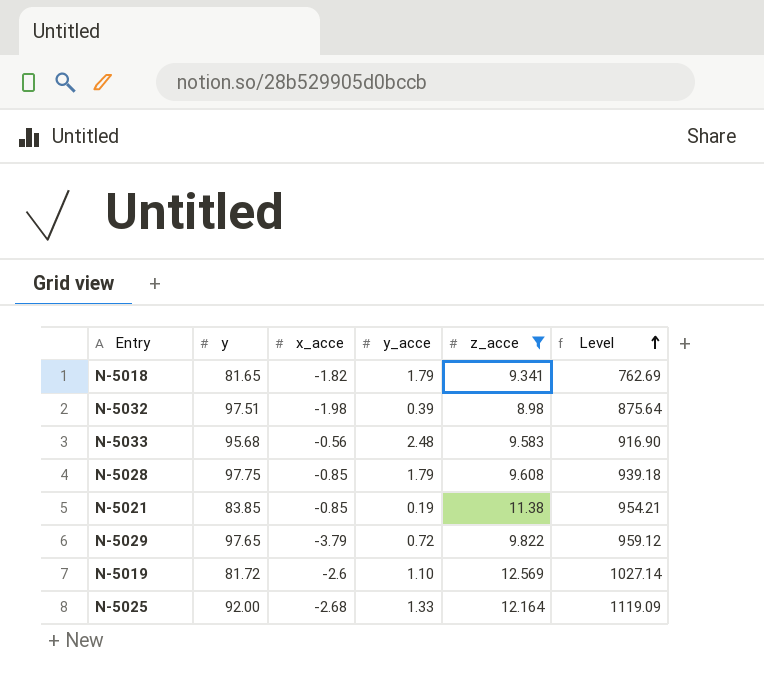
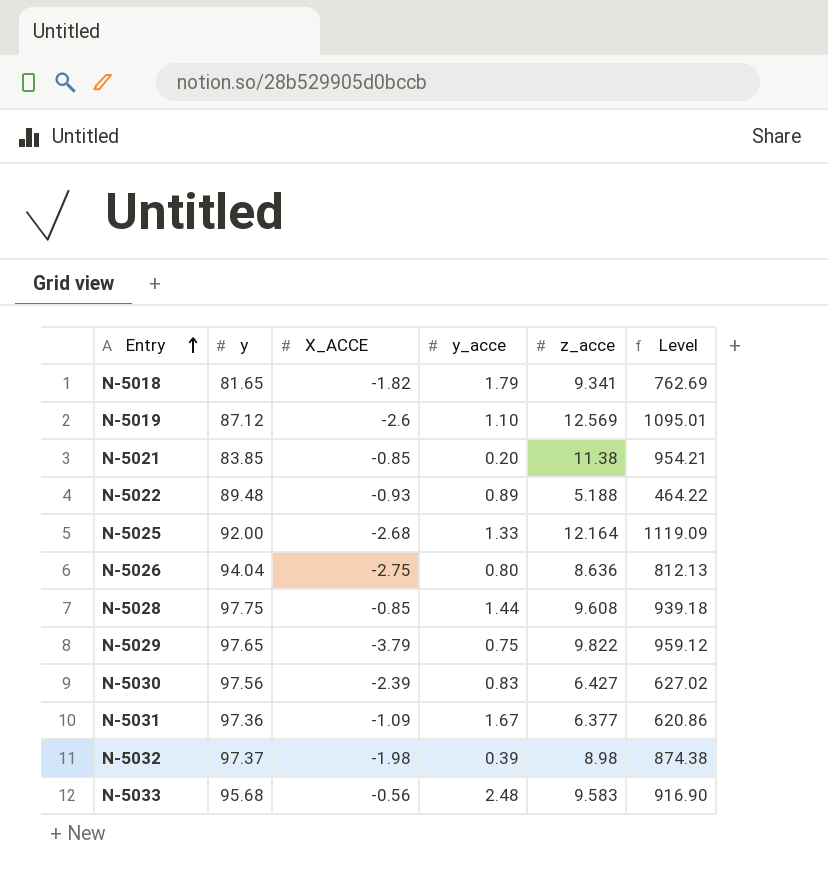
filter: z_acce >= 8.98 -> none
row order: Level ascending -> Entry ascending
column name: x_acce -> X_ACCE
N-5019 | y: 81.72 -> 87.12
N-5019 | Level: 1027.14 -> 1095.01
N-5021 | y_acce: 0.19 -> 0.20
N-5028 | y_acce: 1.79 -> 1.44
N-5029 | y_acce: 0.72 -> 0.75
N-5032 | y: 97.51 -> 97.37
N-5032 | Level: 875.64 -> 874.38

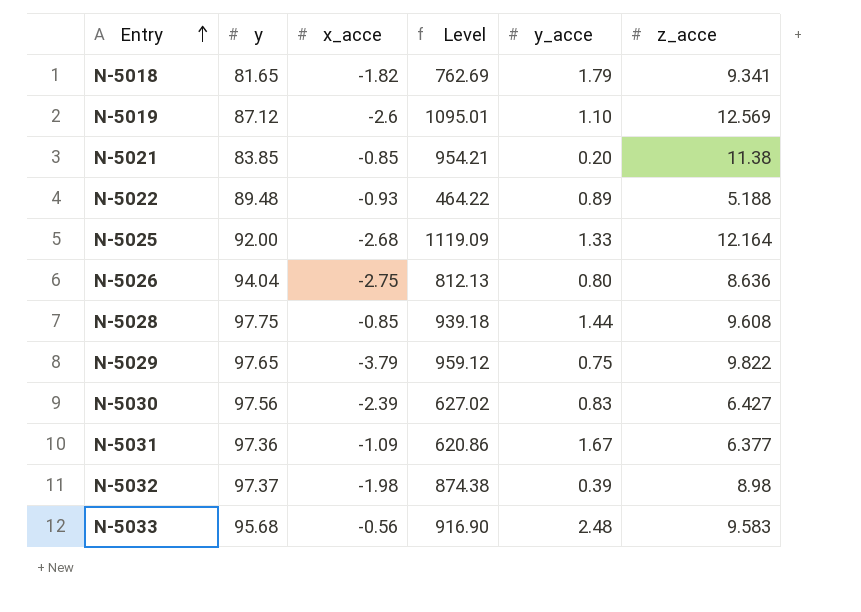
column name: X_ACCE -> x_acce
column Level | position: 6 -> 4

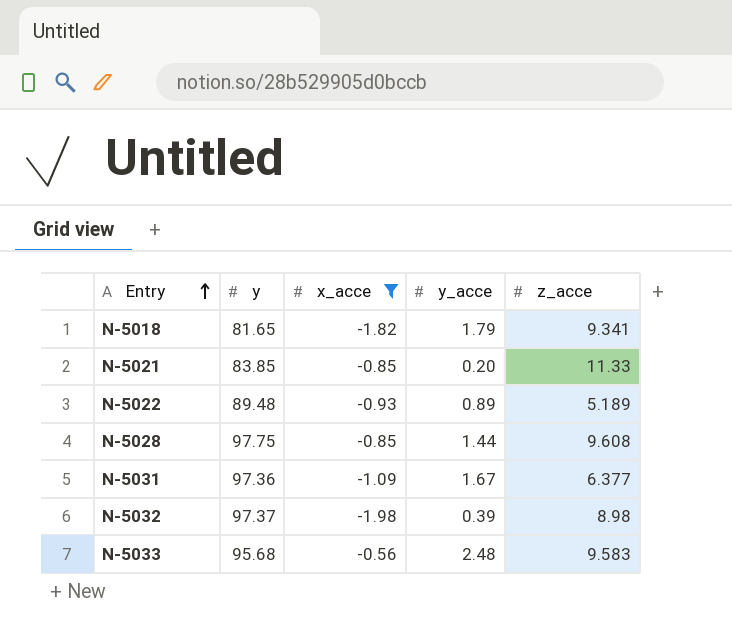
filter: none -> x_acce >= -1.98
column Level | formula: [y] * [z_acce] -> none
N-5021 | z_acce: 11.38 -> 11.33
N-5022 | z_acce: 5.188 -> 5.189

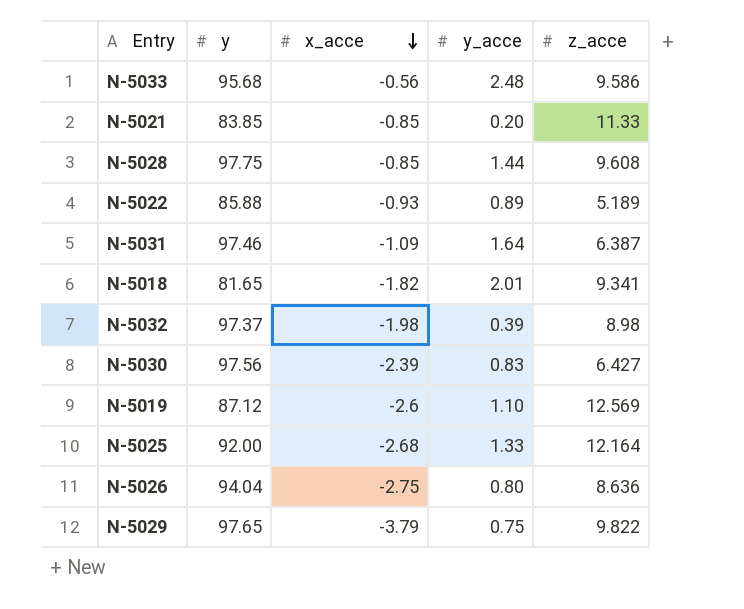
filter: x_acce >= -1.98 -> none
row order: Entry ascending -> x_acce descending
N-5033 | z_acce: 9.583 -> 9.586
N-5022 | y: 89.48 -> 85.88
N-5031 | y: 97.36 -> 97.46
N-5031 | y_acce: 1.67 -> 1.64
N-5031 | z_acce: 6.377 -> 6.387
N-5018 | y_acce: 1.79 -> 2.01

